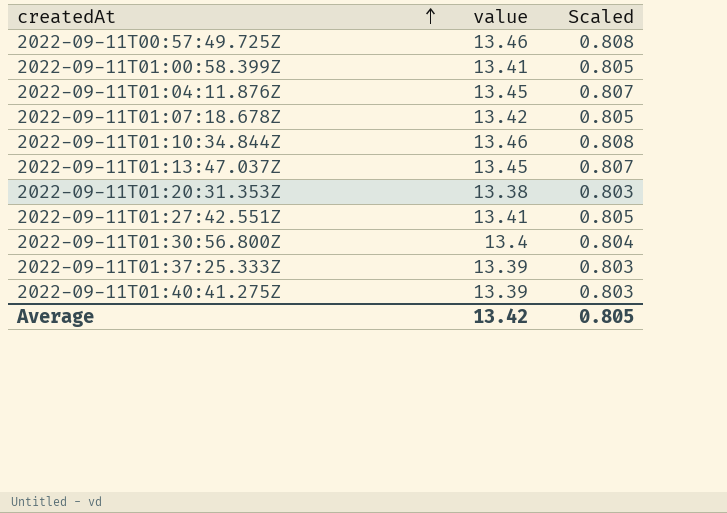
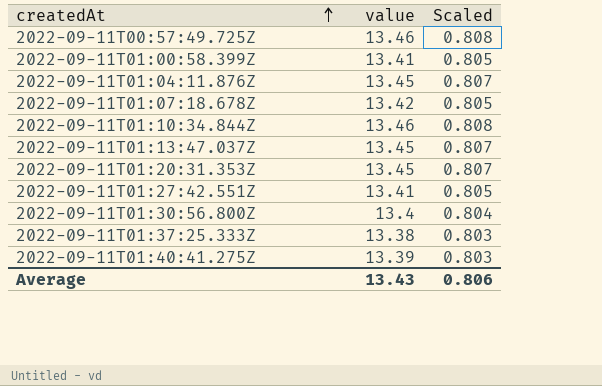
2022-09-11T01:20:31.353Z | value: 13.38 -> 13.45
2022-09-11T01:20:31.353Z | Scaled: 0.803 -> 0.807
2022-09-11T01:37:25.333Z | value: 13.39 -> 13.38
Average | value: 13.42 -> 13.43
Average | Scaled: 0.805 -> 0.806

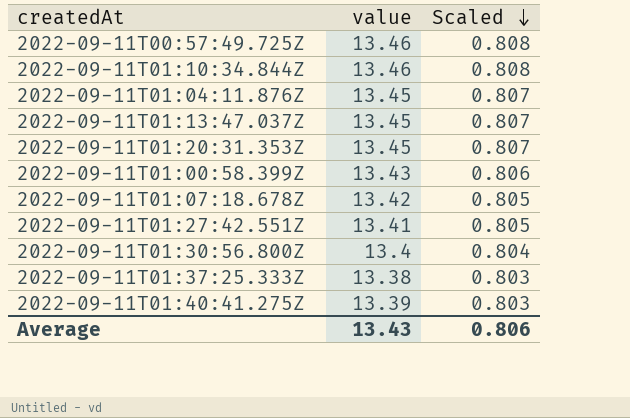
row order: createdAt ascending -> Scaled descending
2022-09-11T01:00:58.399Z | value: 13.41 -> 13.43
2022-09-11T01:00:58.399Z | Scaled: 0.805 -> 0.806

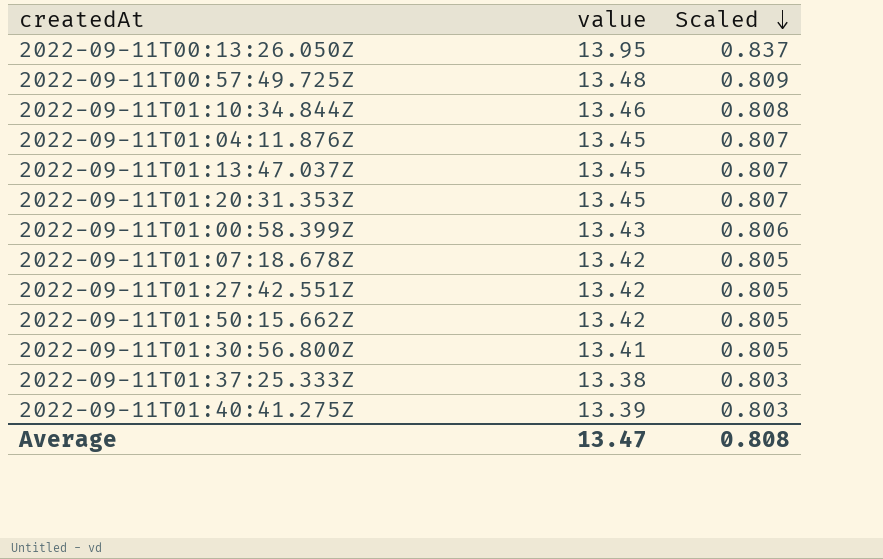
row 2022-09-11T00:13:26.050Z: none -> 13.95 | 0.837
2022-09-11T00:57:49.725Z | value: 13.46 -> 13.48
2022-09-11T00:57:49.725Z | Scaled: 0.808 -> 0.809
2022-09-11T01:27:42.551Z | value: 13.41 -> 13.42
row 2022-09-11T01:50:15.662Z: none -> 13.42 | 0.805
2022-09-11T01:30:56.800Z | value: 13.4 -> 13.41
2022-09-11T01:30:56.800Z | Scaled: 0.804 -> 0.805
Average | value: 13.43 -> 13.47
Average | Scaled: 0.806 -> 0.808

